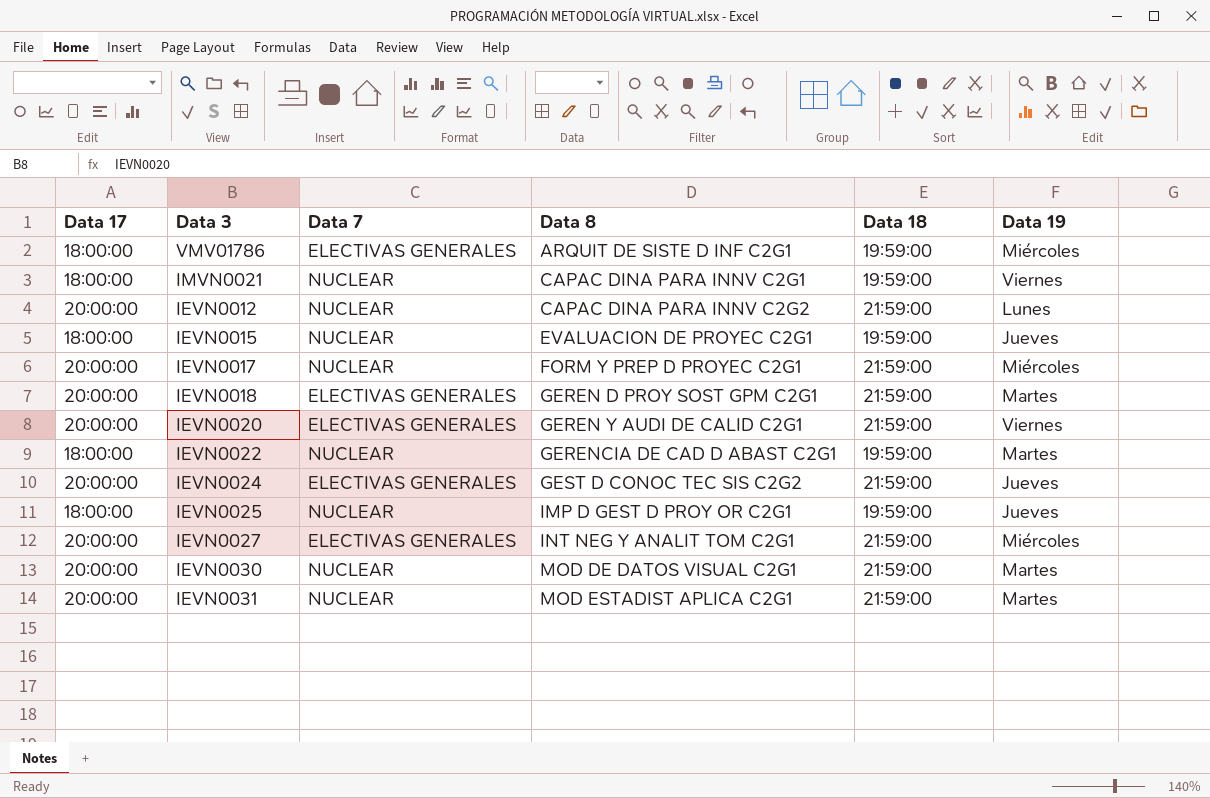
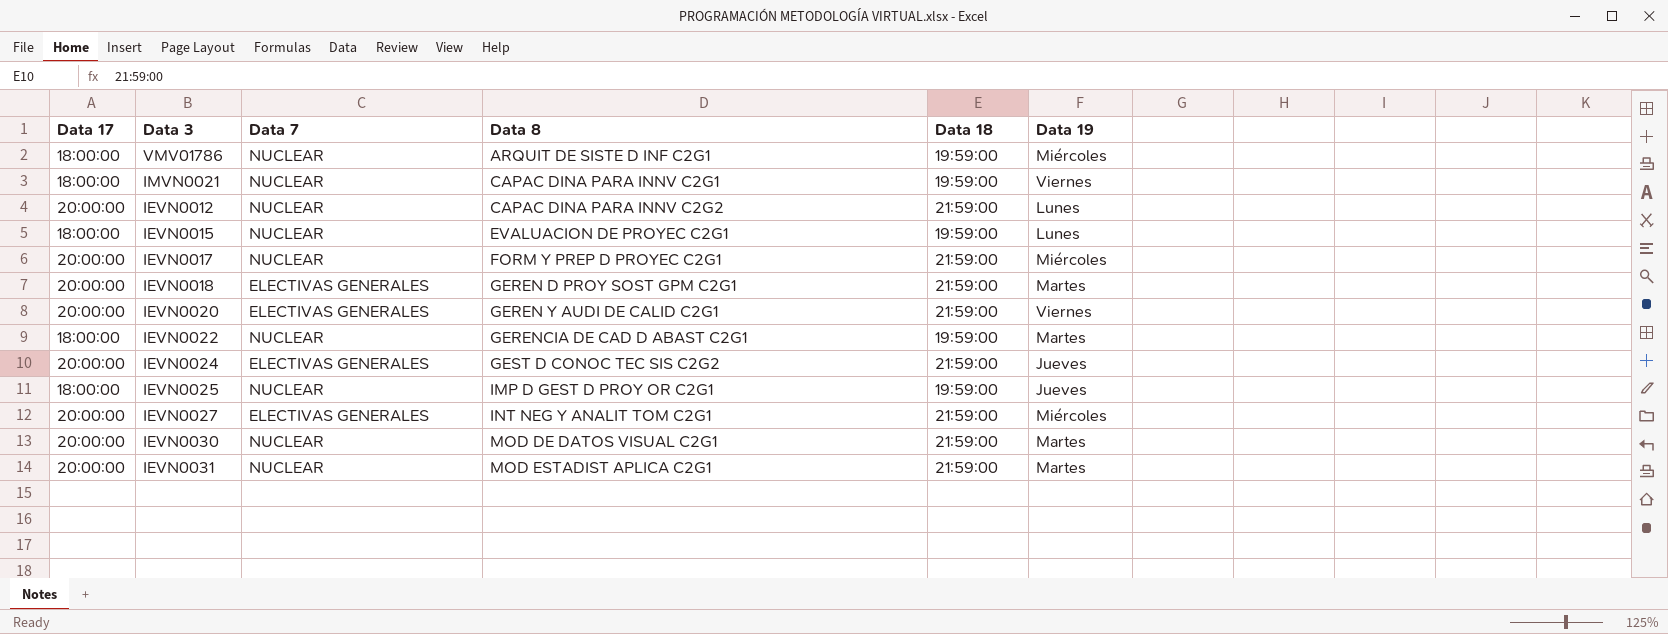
VMV01786 | Data 7: ELECTIVAS GENERALES -> NUCLEAR
IEVN0015 | Data 19: Jueves -> Lunes

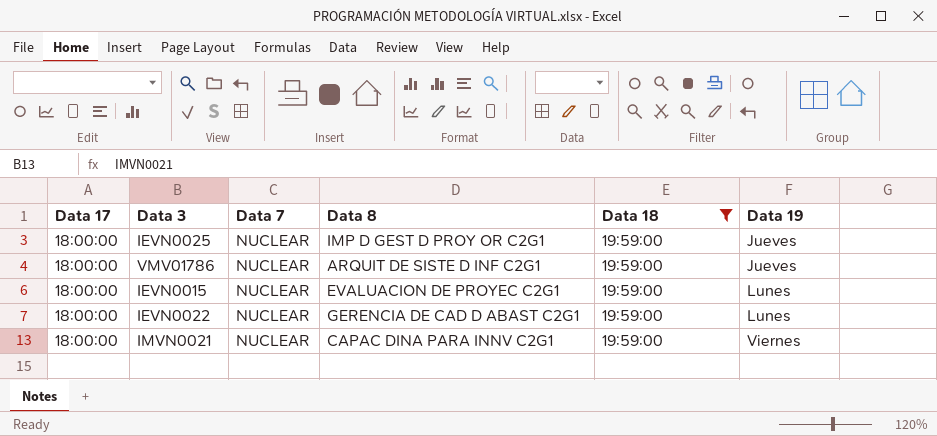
filter: none -> Data 18 = 19:59:00
row order: Data 8 ascending -> Data 19 ascending
VMV01786 | Data 19: Miércoles -> Jueves
IEVN0022 | Data 19: Martes -> Lunes

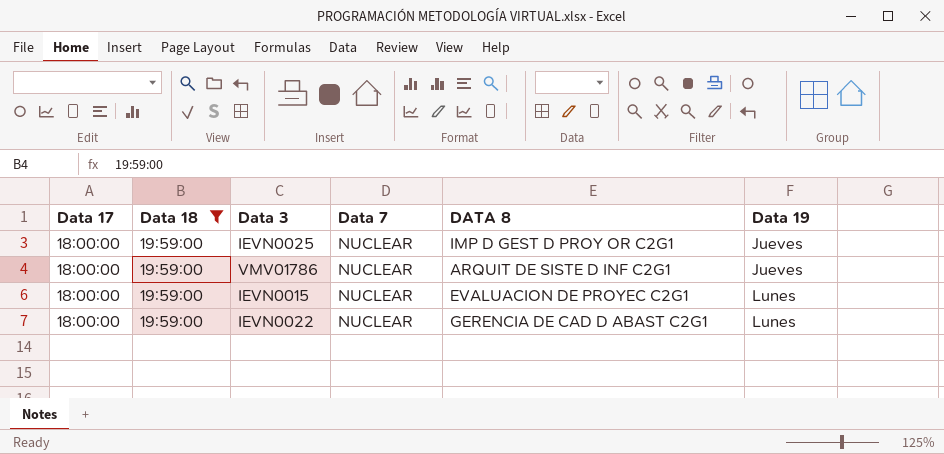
column Data 18 | position: 5 -> 2
column name: Data 8 -> DATA 8
row IMVN0021: 18:00:00 | NUCLEAR | CAPAC DINA PARA INNV C2G1 | 19:59:00 | Viernes -> none

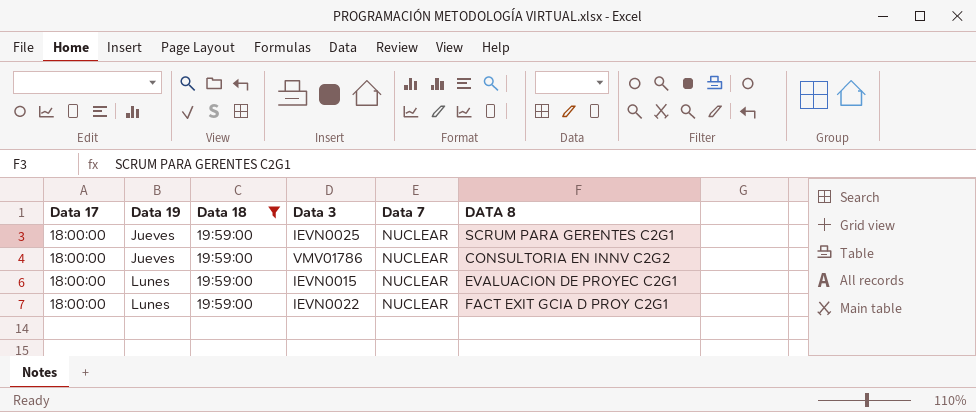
column Data 19 | position: 6 -> 2
IEVN0025 | DATA 8: IMP D GEST D PROY OR C2G1 -> SCRUM PARA GERENTES C2G1
VMV01786 | DATA 8: ARQUIT DE SISTE D INF C2G1 -> CONSULTORIA EN INNV C2G2
IEVN0022 | DATA 8: GERENCIA DE CAD D ABAST C2G1 -> FACT EXIT GCIA D PROY C2G1

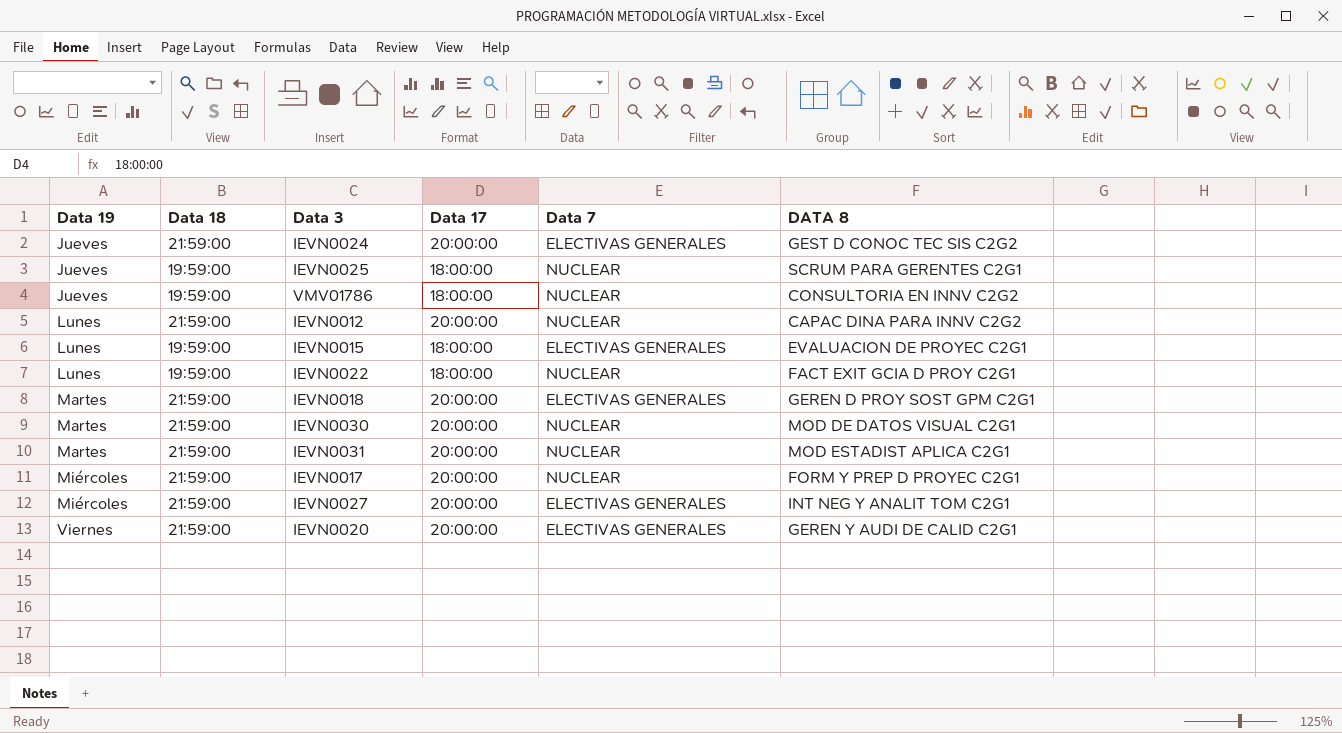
filter: Data 18 = 19:59:00 -> none
column Data 17 | position: 1 -> 4
IEVN0015 | Data 7: NUCLEAR -> ELECTIVAS GENERALES

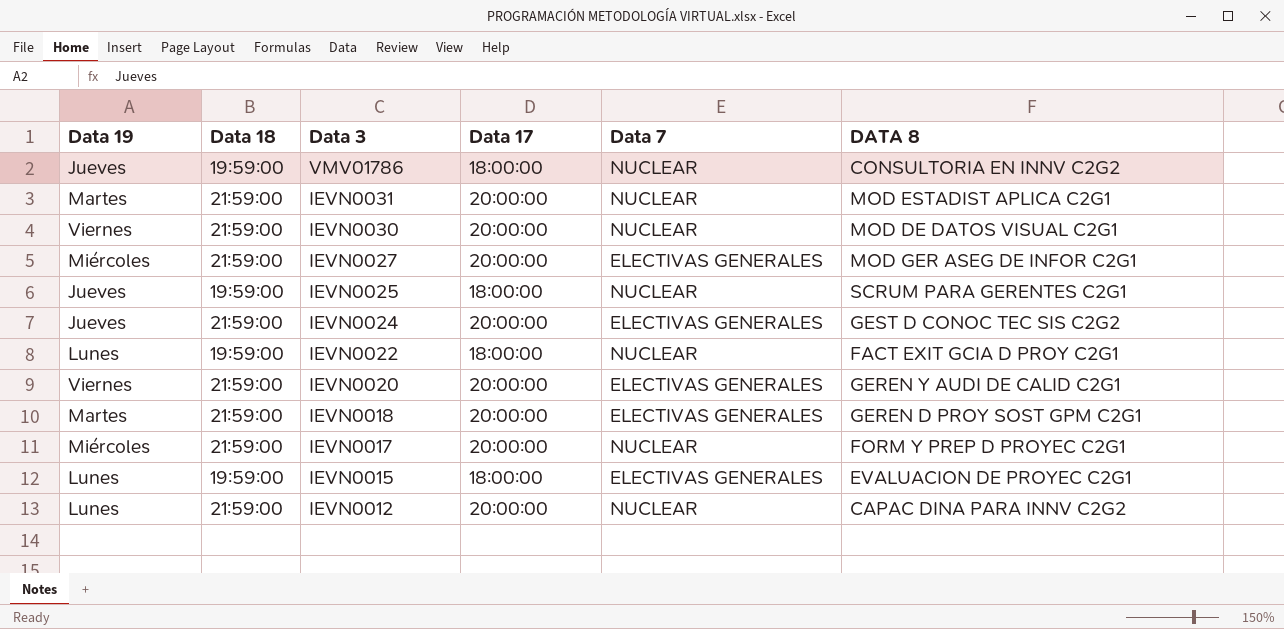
row order: Data 19 ascending -> Data 3 descending
IEVN0030 | Data 19: Martes -> Viernes
IEVN0027 | DATA 8: INT NEG Y ANALIT TOM C2G1 -> MOD GER ASEG DE INFOR C2G1

